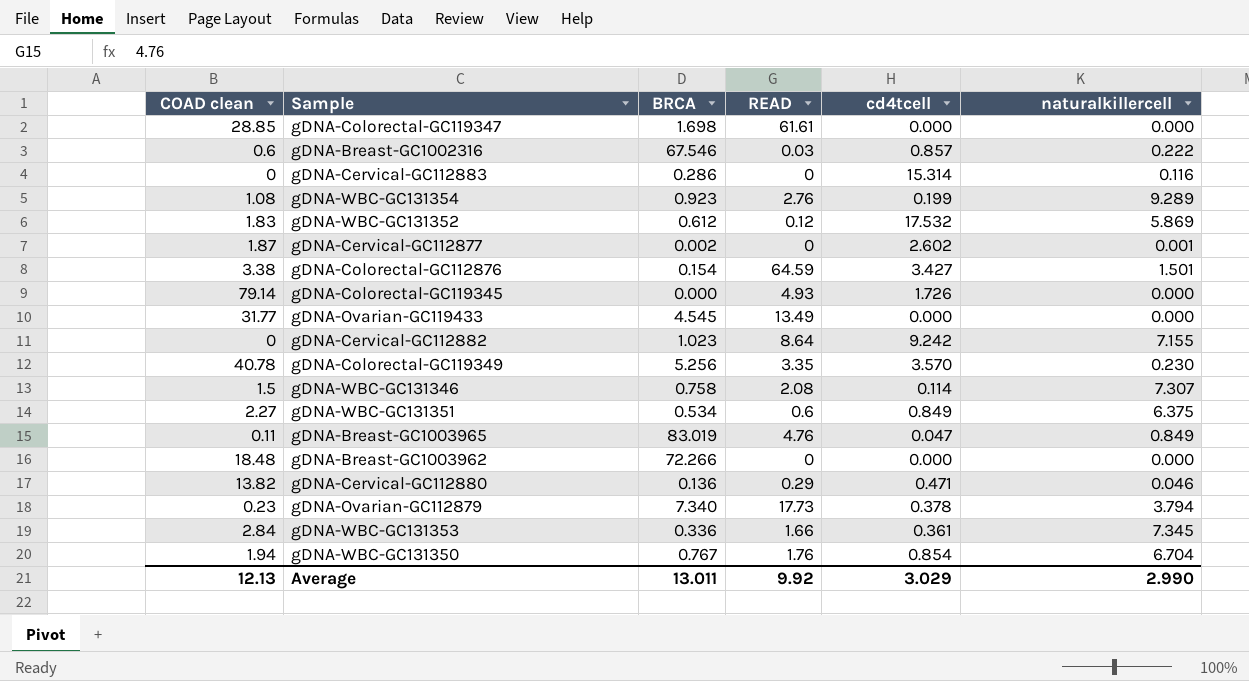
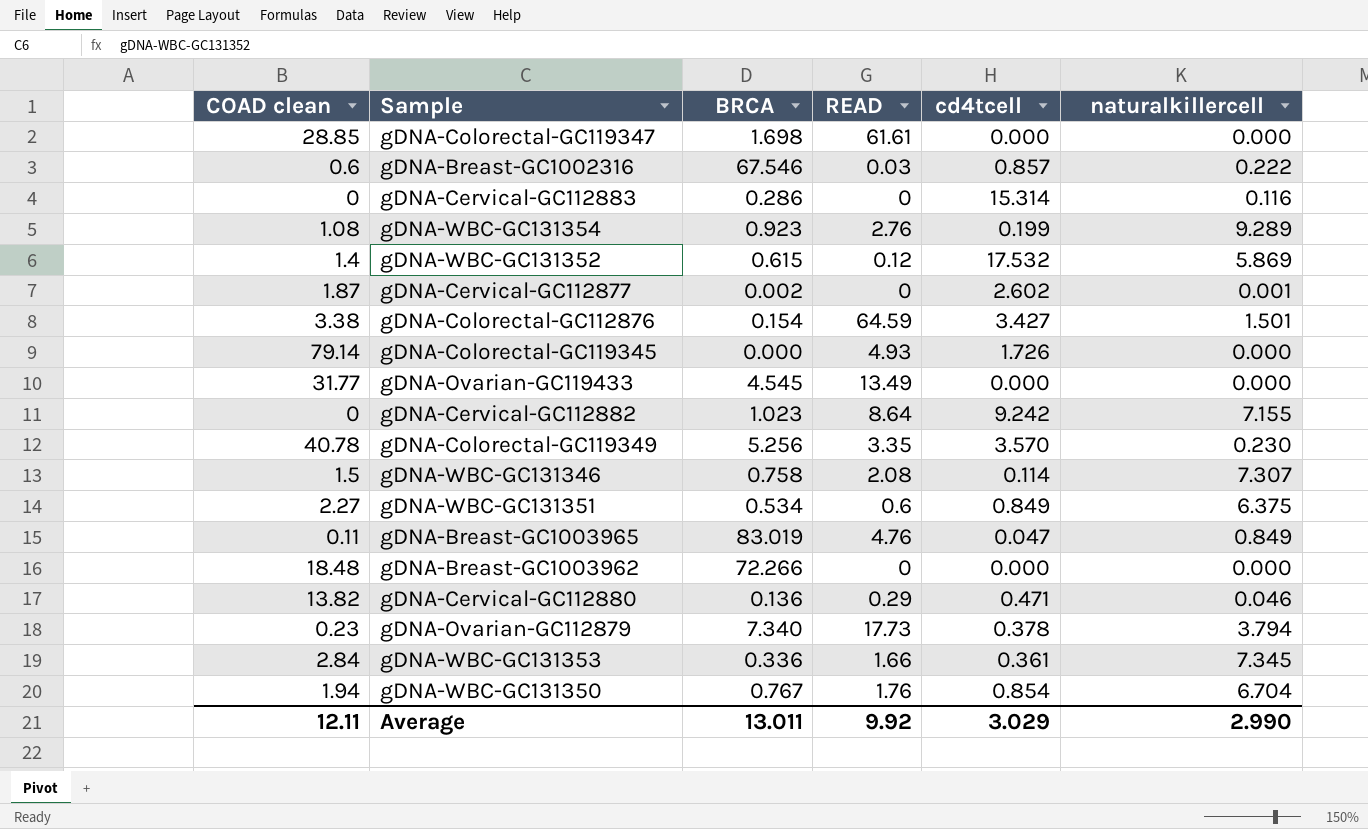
gDNA-WBC-GC131352 | COAD clean: 1.83 -> 1.4
gDNA-WBC-GC131352 | BRCA: 0.612 -> 0.615
Average | COAD clean: 12.13 -> 12.11

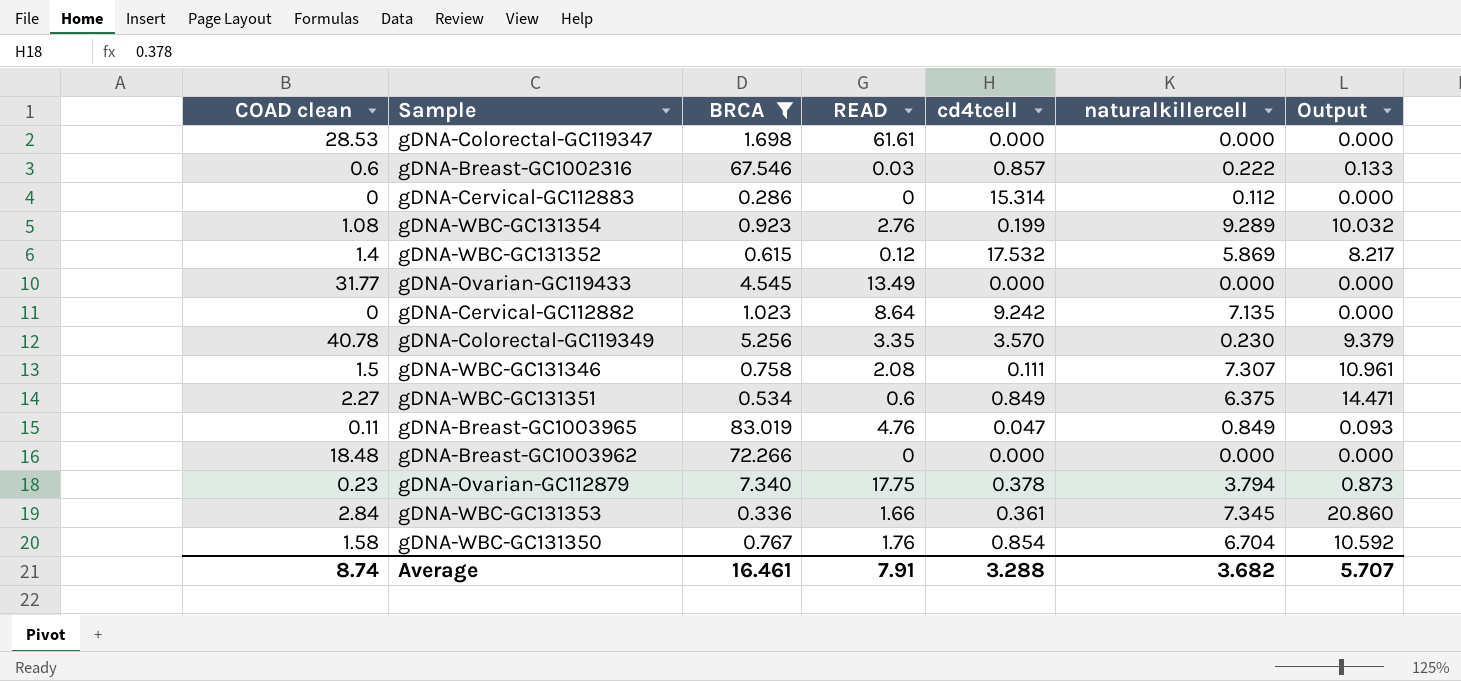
filter: none -> BRCA >= 0.286
column Output | formula: none -> [COAD clean] * [naturalkillercell]
gDNA-Colorectal-GC119347 | COAD clean: 28.85 -> 28.53
gDNA-Cervical-GC112883 | naturalkillercell: 0.116 -> 0.112
gDNA-Cervical-GC112882 | naturalkillercell: 7.155 -> 7.135
gDNA-WBC-GC131346 | cd4tcell: 0.114 -> 0.111
gDNA-Ovarian-GC112879 | READ: 17.73 -> 17.75
gDNA-WBC-GC131350 | COAD clean: 1.94 -> 1.58
Average | COAD clean: 12.11 -> 8.74
Average | BRCA: 13.011 -> 16.461
Average | READ: 9.92 -> 7.91
Average | cd4tcell: 3.029 -> 3.288
Average | naturalkillercell: 2.990 -> 3.682

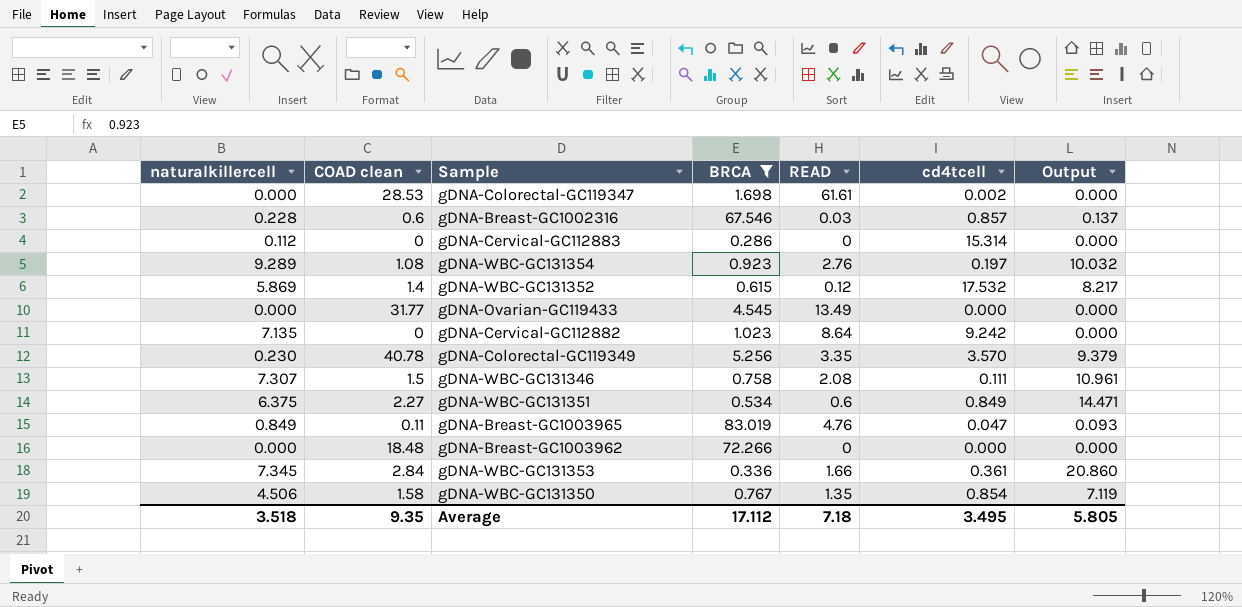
column naturalkillercell | position: 6 -> 1
row gDNA-Ovarian-GC112879: 0.23 | 7.340 | 17.75 | 0.378 | 3.794 | 0.873 -> none
gDNA-Colorectal-GC119347 | cd4tcell: 0.000 -> 0.002
gDNA-Breast-GC1002316 | naturalkillercell: 0.222 -> 0.228
gDNA-Breast-GC1002316 | Output: 0.133 -> 0.137
gDNA-WBC-GC131354 | cd4tcell: 0.199 -> 0.197
gDNA-WBC-GC131350 | naturalkillercell: 6.704 -> 4.506
gDNA-WBC-GC131350 | READ: 1.76 -> 1.35
gDNA-WBC-GC131350 | Output: 10.592 -> 7.119
Average | naturalkillercell: 3.682 -> 3.518
Average | COAD clean: 8.74 -> 9.35
Average | BRCA: 16.461 -> 17.112
Average | READ: 7.91 -> 7.18
Average | cd4tcell: 3.288 -> 3.495
Average | Output: 5.707 -> 5.805

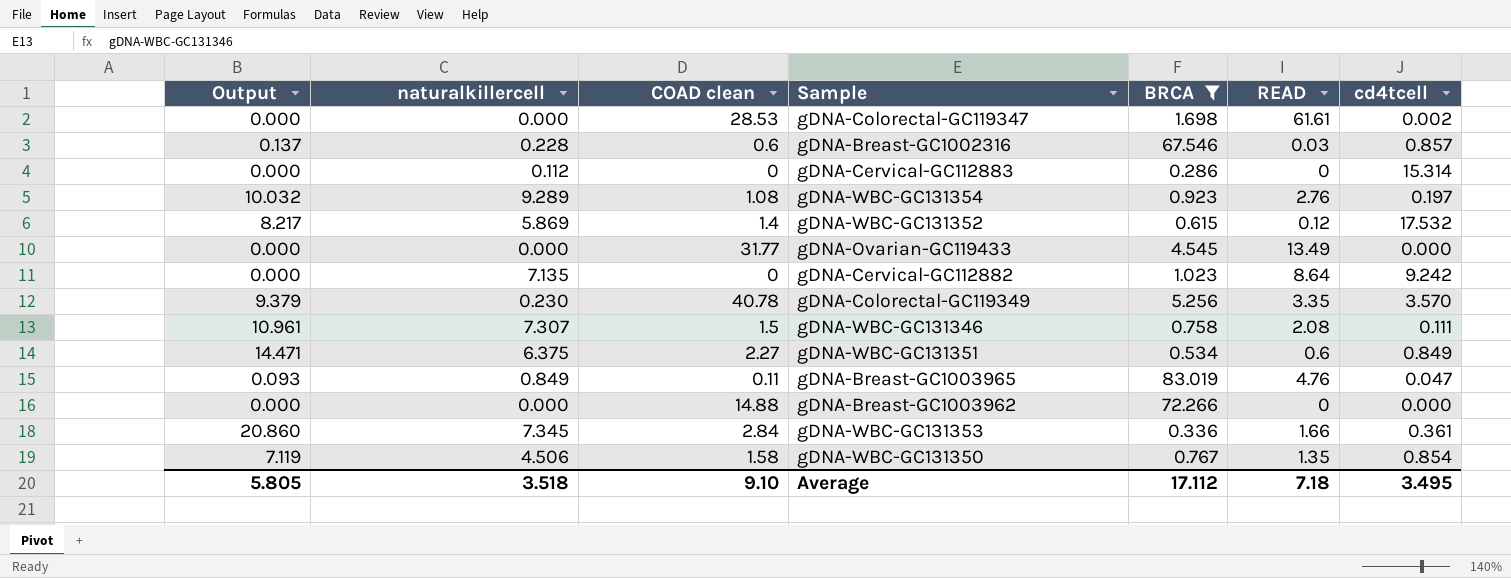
column Output | position: 7 -> 1
gDNA-Breast-GC1003962 | COAD clean: 18.48 -> 14.88
Average | COAD clean: 9.35 -> 9.10

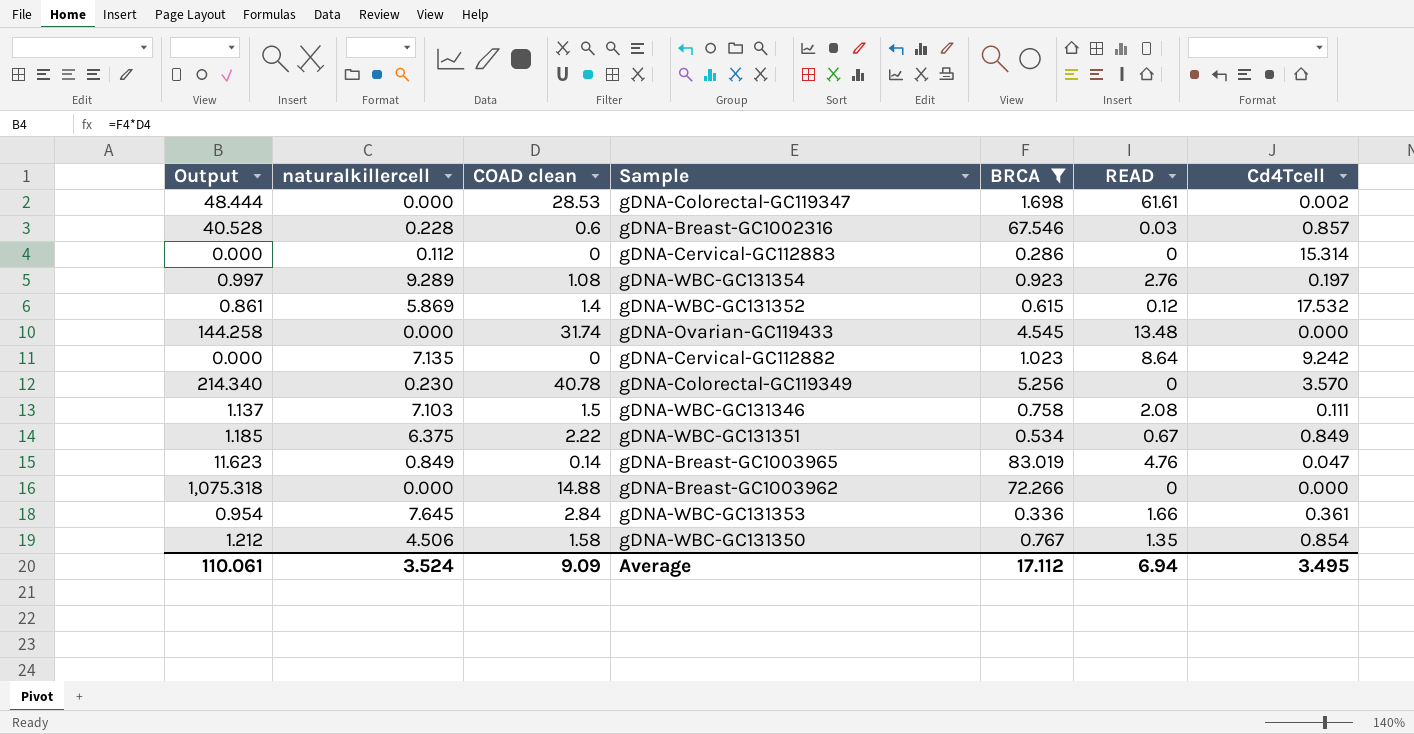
column Output | formula: [naturalkillercell] * [COAD clean] -> [COAD clean] * [BRCA]
column name: cd4tcell -> Cd4Tcell
gDNA-Ovarian-GC119433 | COAD clean: 31.77 -> 31.74
gDNA-Ovarian-GC119433 | READ: 13.49 -> 13.48
gDNA-Colorectal-GC119349 | READ: 3.35 -> 0
gDNA-WBC-GC131346 | naturalkillercell: 7.307 -> 7.103
gDNA-WBC-GC131351 | COAD clean: 2.27 -> 2.22
gDNA-WBC-GC131351 | READ: 0.6 -> 0.67
gDNA-Breast-GC1003965 | COAD clean: 0.11 -> 0.14
gDNA-WBC-GC131353 | naturalkillercell: 7.345 -> 7.645
Average | Output: 5.805 -> 110.061
Average | naturalkillercell: 3.518 -> 3.524
Average | COAD clean: 9.10 -> 9.09
Average | READ: 7.18 -> 6.94

